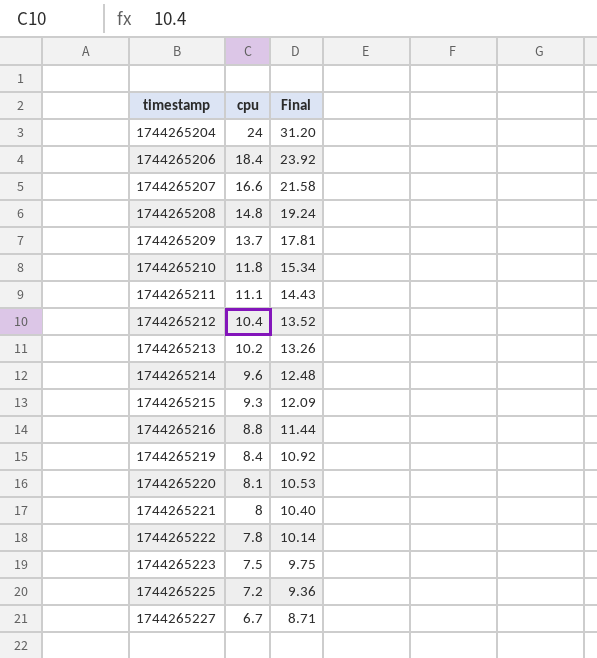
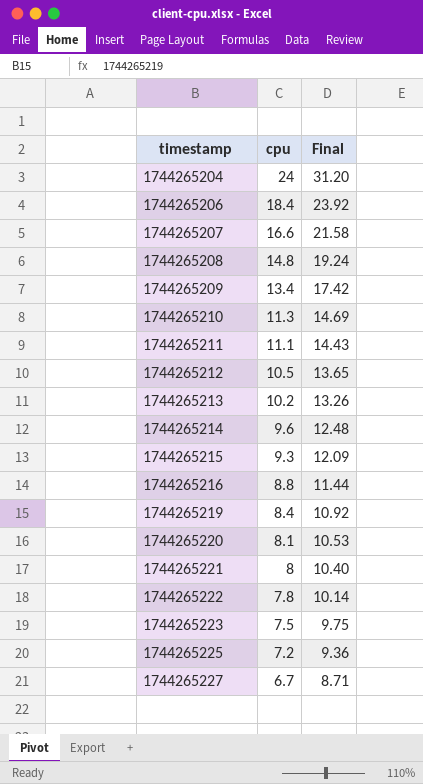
1744265209 | cpu: 13.7 -> 13.4
1744265209 | Final: 17.81 -> 17.42
1744265210 | cpu: 11.8 -> 11.3
1744265210 | Final: 15.34 -> 14.69
1744265212 | cpu: 10.4 -> 10.5
1744265212 | Final: 13.52 -> 13.65

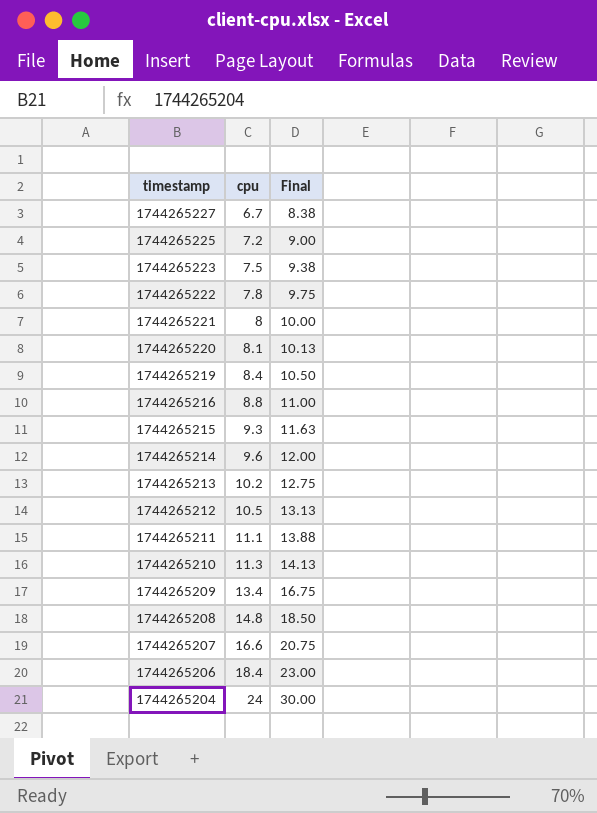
row order: timestamp ascending -> timestamp descending
column Final | formula: [cpu] * 1.3 -> [cpu] * 1.25

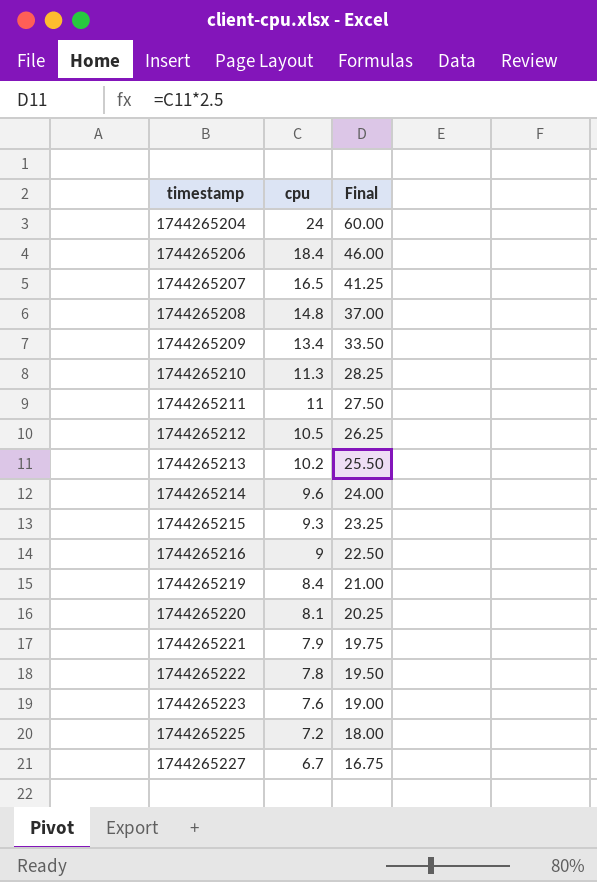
row order: timestamp descending -> timestamp ascending
column Final | formula: [cpu] * 1.25 -> [cpu] * 2.5
1744265207 | cpu: 16.6 -> 16.5
1744265211 | cpu: 11.1 -> 11
1744265216 | cpu: 8.8 -> 9
1744265221 | cpu: 8 -> 7.9
1744265223 | cpu: 7.5 -> 7.6

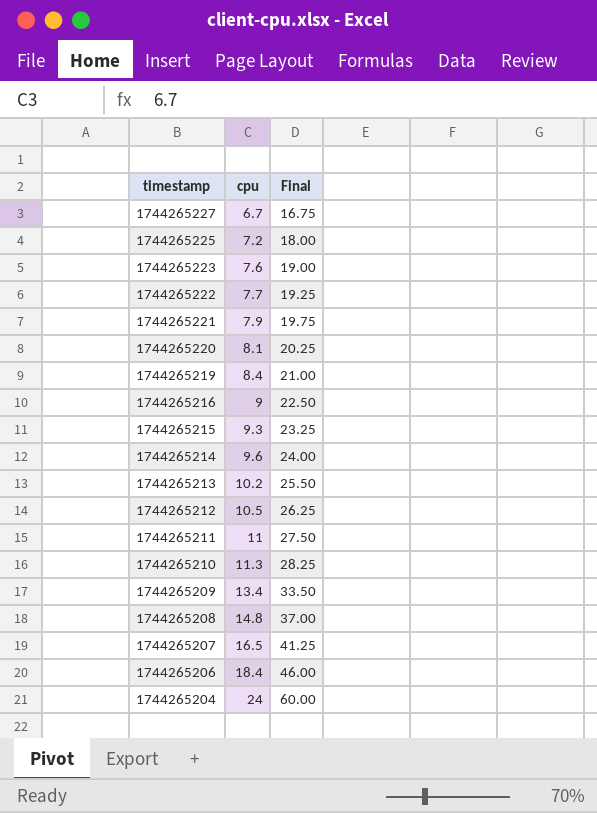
row order: timestamp ascending -> timestamp descending
1744265222 | cpu: 7.8 -> 7.7
1744265222 | Final: 19.50 -> 19.25

